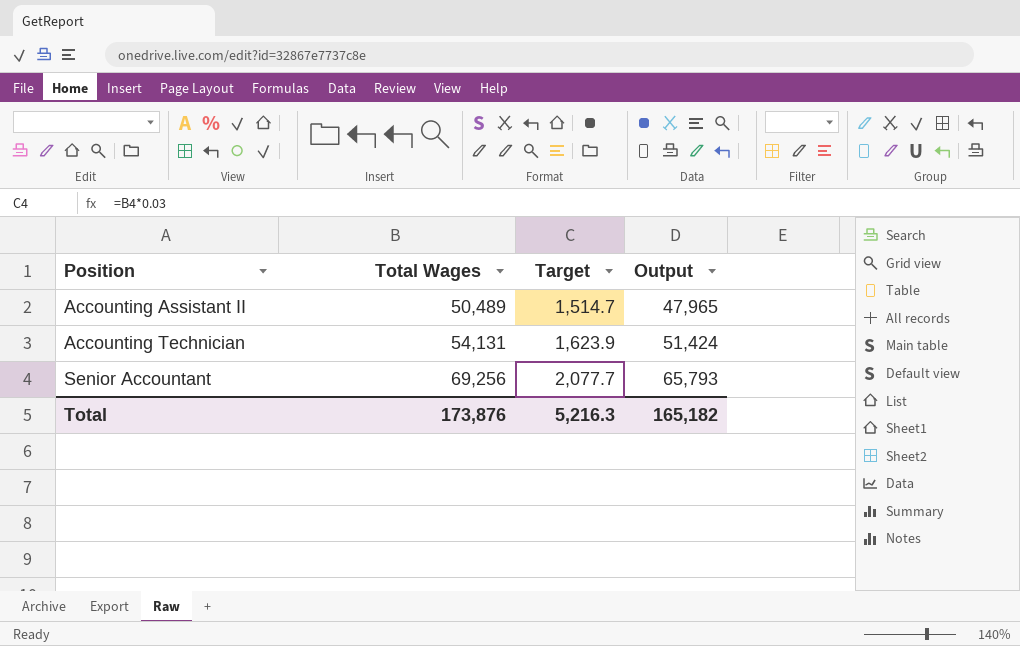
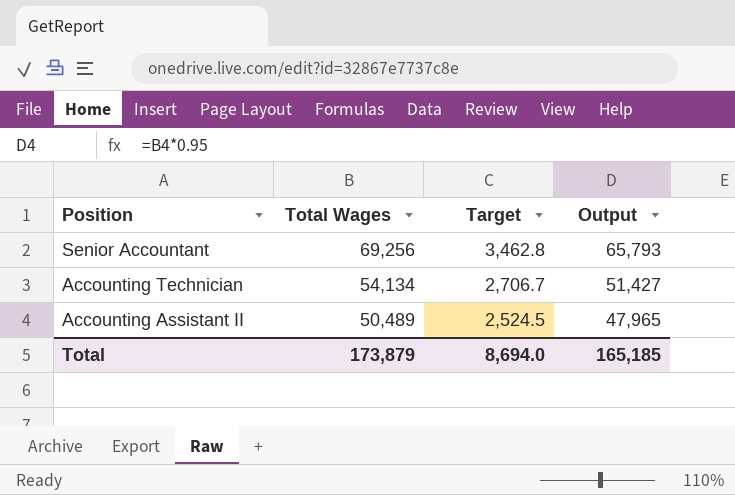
row order: Position ascending -> Position descending
column Target | formula: [Total Wages] * 0.03 -> [Total Wages] * 0.05
Accounting Technician | Total Wages: 54,131 -> 54,134
Accounting Technician | Output: 51,424 -> 51,427
Total | Total Wages: 173,876 -> 173,879
Total | Target: 5,216.3 -> 8,694.0
Total | Output: 165,182 -> 165,185

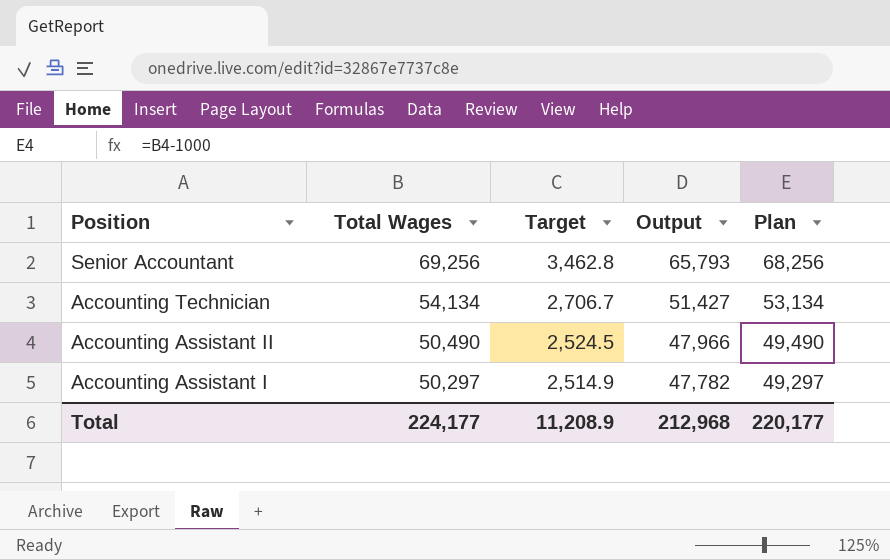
column Plan | formula: none -> [Total Wages] - 1000
Accounting Assistant II | Total Wages: 50,489 -> 50,490
Accounting Assistant II | Output: 47,965 -> 47,966
row Accounting Assistant I: none -> 50,297 | 2,514.9 | 47,782 | 49,297
Total | Total Wages: 173,879 -> 224,177
Total | Target: 8,694.0 -> 11,208.9
Total | Output: 165,185 -> 212,968

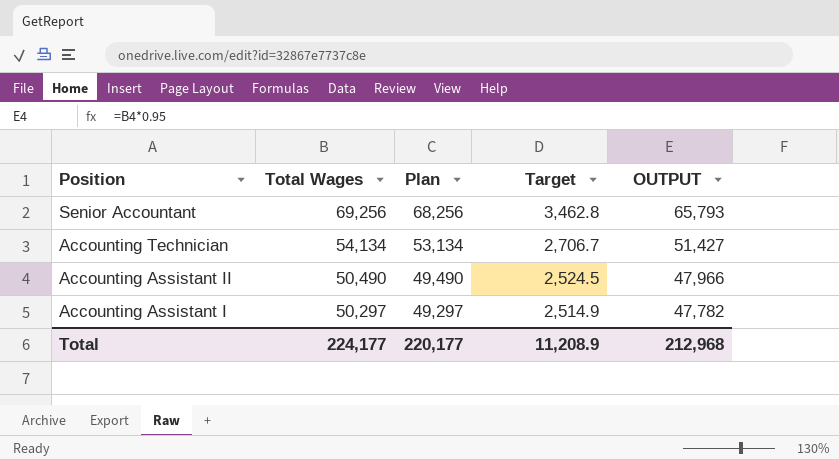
column Plan | position: 5 -> 3
column name: Output -> OUTPUT

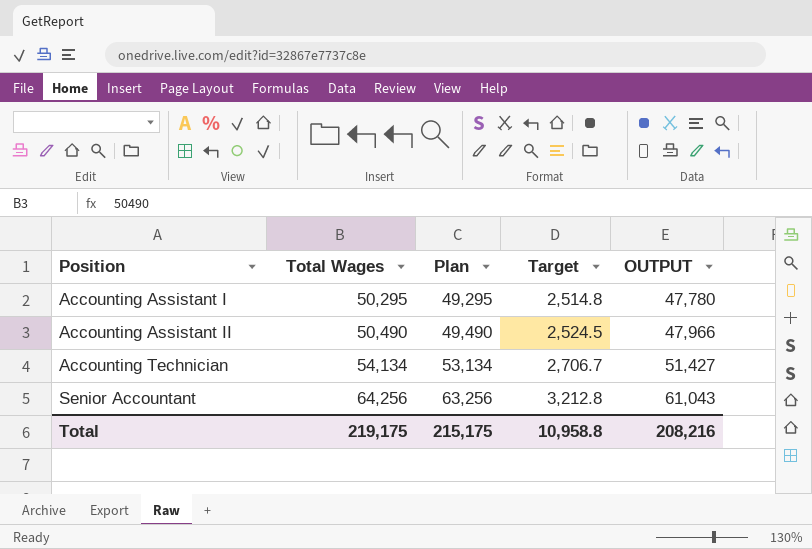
row order: Position descending -> Position ascending
Accounting Assistant I | Total Wages: 50,297 -> 50,295
Accounting Assistant I | Plan: 49,297 -> 49,295
Accounting Assistant I | Target: 2,514.9 -> 2,514.8
Accounting Assistant I | OUTPUT: 47,782 -> 47,780
Senior Accountant | Total Wages: 69,256 -> 64,256
Senior Accountant | Plan: 68,256 -> 63,256
Senior Accountant | Target: 3,462.8 -> 3,212.8
Senior Accountant | OUTPUT: 65,793 -> 61,043
Total | Total Wages: 224,177 -> 219,175
Total | Plan: 220,177 -> 215,175
Total | Target: 11,208.9 -> 10,958.8
Total | OUTPUT: 212,968 -> 208,216

